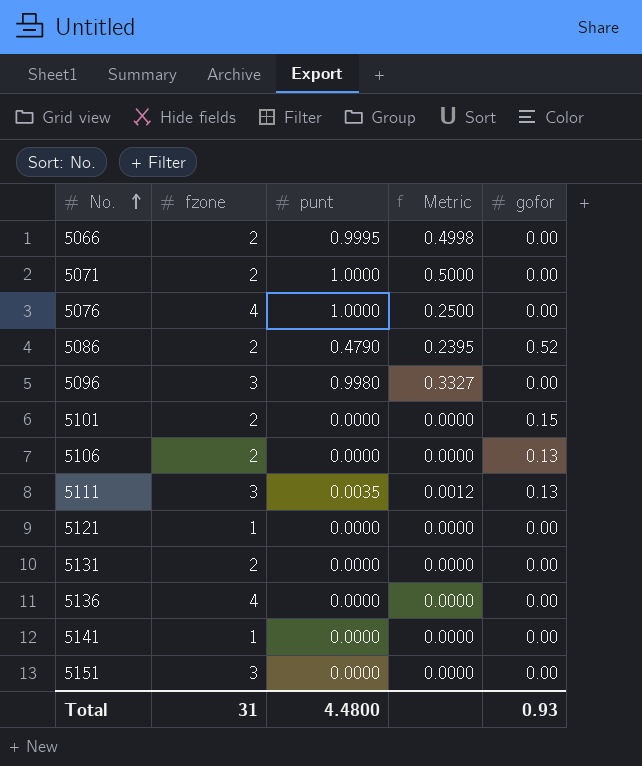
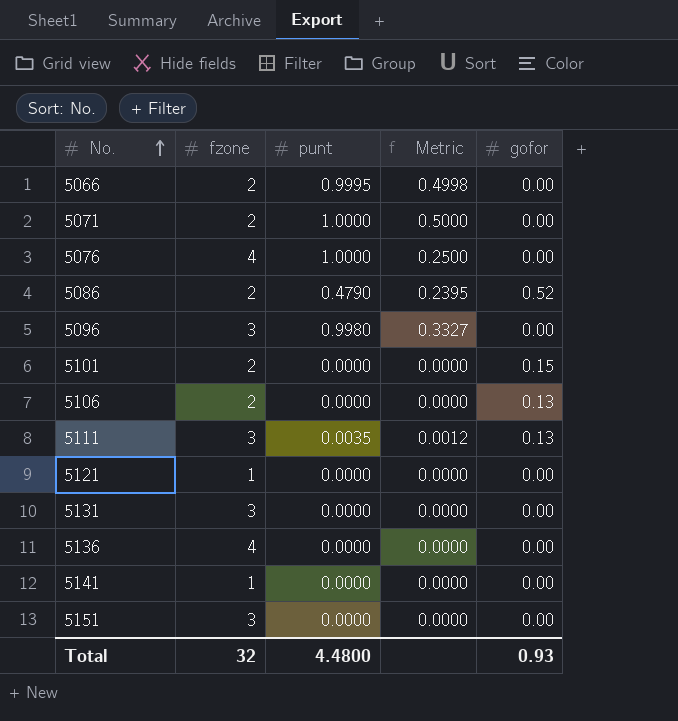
5131 | fzone: 2 -> 3
Total | fzone: 31 -> 32

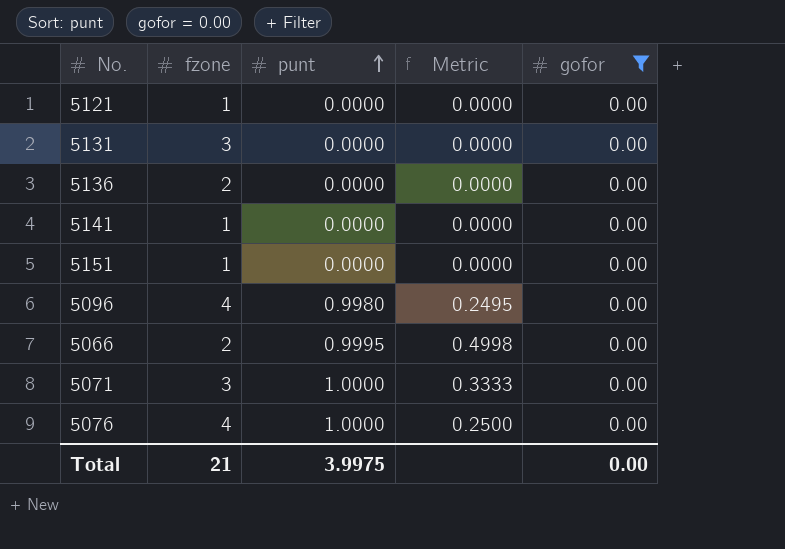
filter: none -> gofor = 0.00
row order: No. ascending -> punt ascending
5136 | fzone: 4 -> 2
5151 | fzone: 3 -> 1
5096 | fzone: 3 -> 4
5096 | Metric: 0.3327 -> 0.2495
5071 | fzone: 2 -> 3
5071 | Metric: 0.5000 -> 0.3333
Total | fzone: 32 -> 21
Total | punt: 4.4800 -> 3.9975
Total | gofor: 0.93 -> 0.00

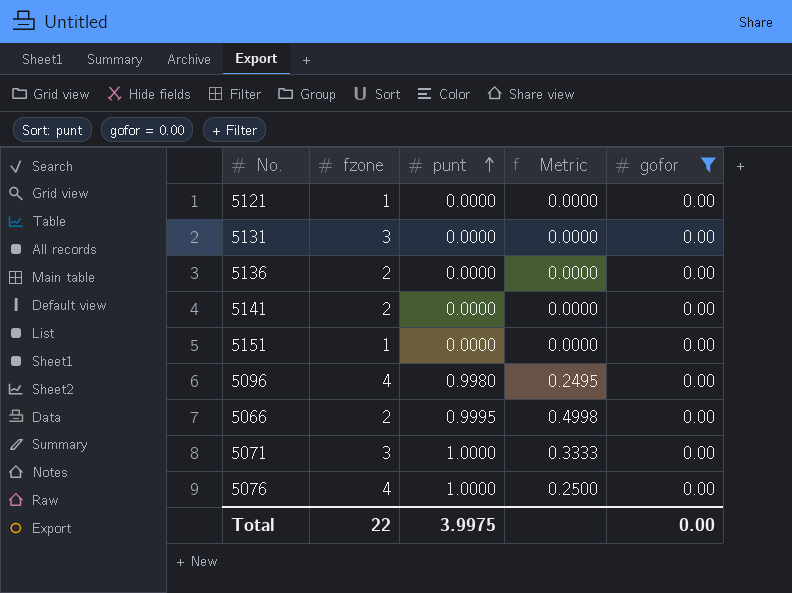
5141 | fzone: 1 -> 2
Total | fzone: 21 -> 22

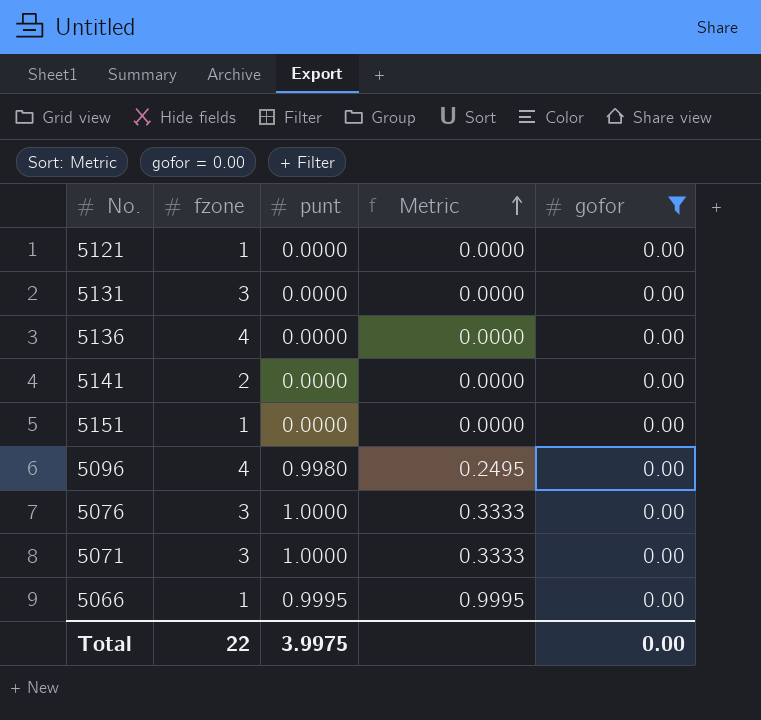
row order: punt ascending -> Metric ascending
5136 | fzone: 2 -> 4
5076 | fzone: 4 -> 3
5076 | Metric: 0.2500 -> 0.3333
5066 | fzone: 2 -> 1
5066 | Metric: 0.4998 -> 0.9995

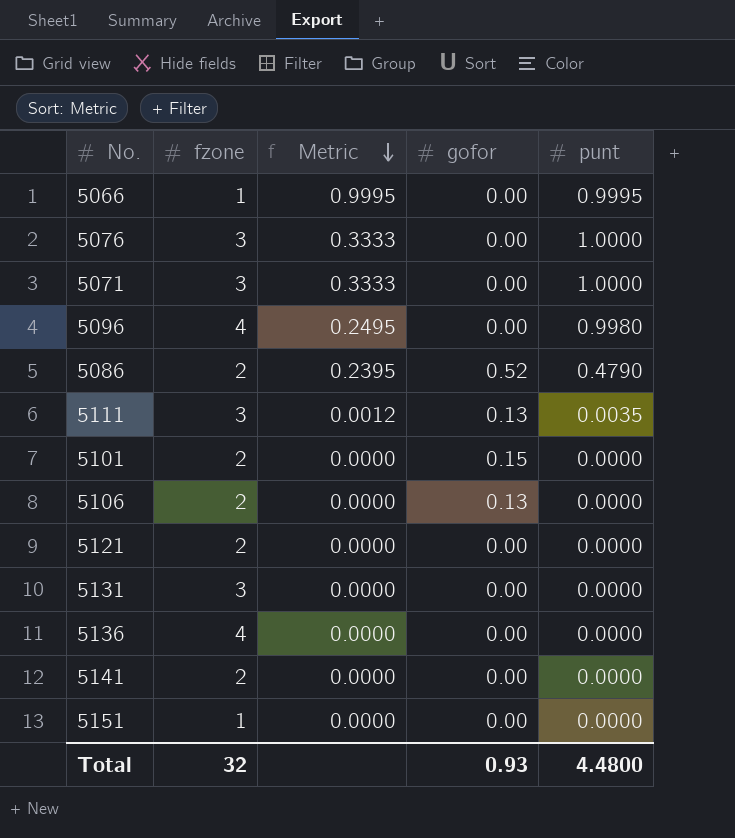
filter: gofor = 0.00 -> none
row order: Metric ascending -> Metric descending
column punt | position: 3 -> 5
5121 | fzone: 1 -> 2
Total | fzone: 22 -> 32
Total | gofor: 0.00 -> 0.93
Total | punt: 3.9975 -> 4.4800

